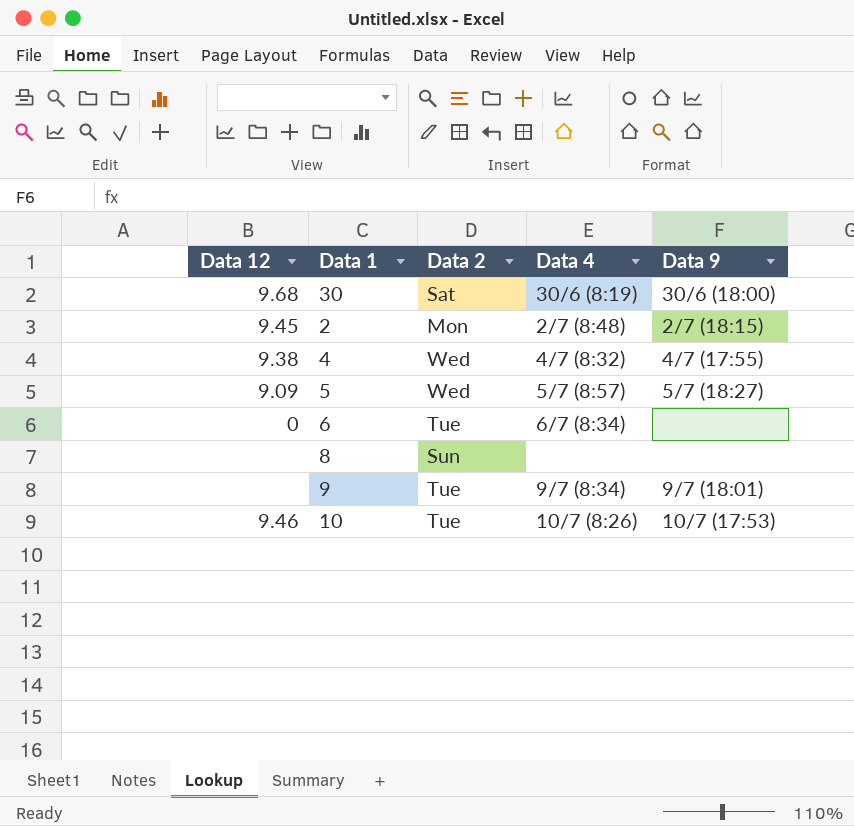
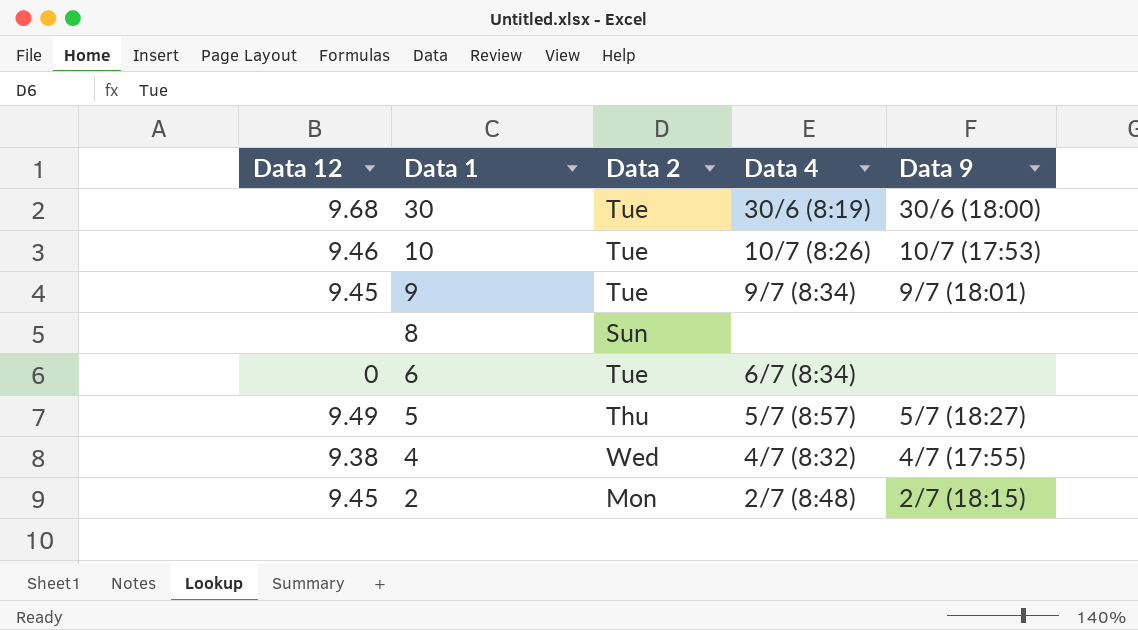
row order: none -> Data 1 descending
30 | Data 2: Sat -> Tue
9 | Data 12: none -> 9.45
5 | Data 12: 9.09 -> 9.49
5 | Data 2: Wed -> Thu

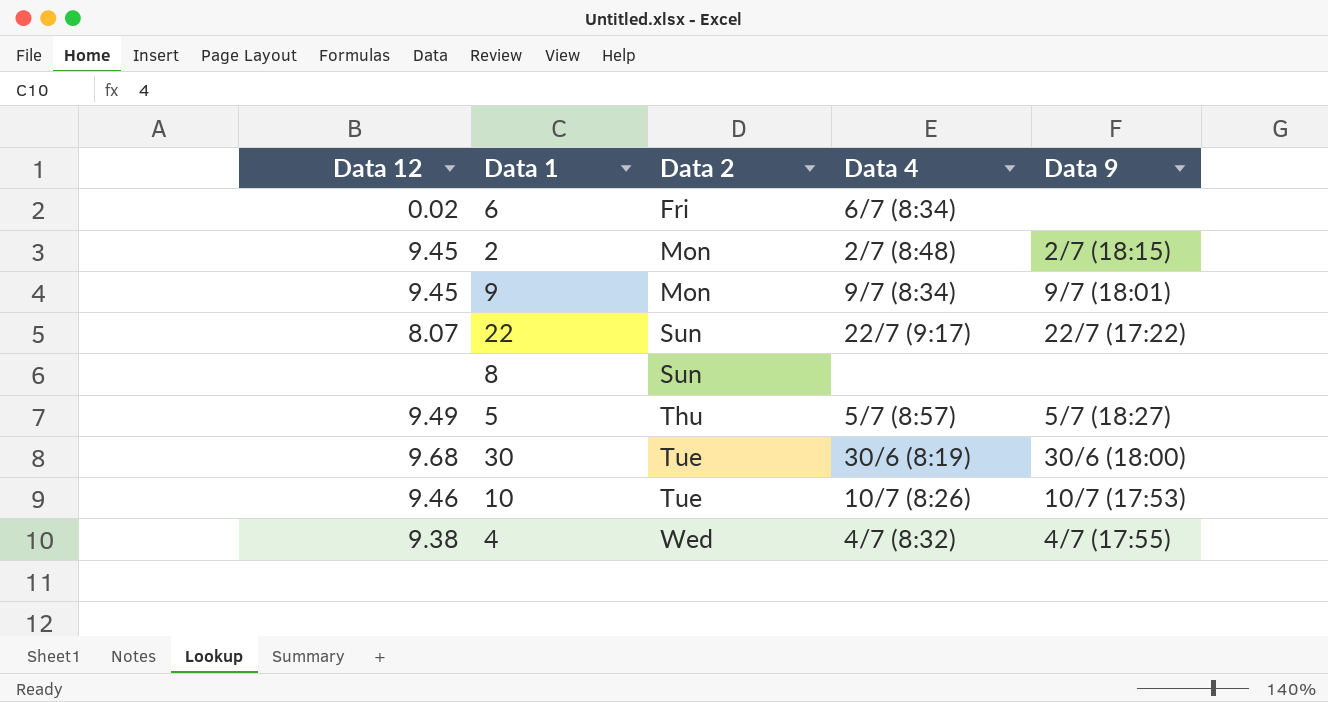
row order: Data 1 descending -> Data 2 ascending
6 | Data 12: 0 -> 0.02
6 | Data 2: Tue -> Fri
9 | Data 2: Tue -> Mon
row 22: none -> 8.07 | Sun | 22/7 (9:17) | 22/7 (17:22)

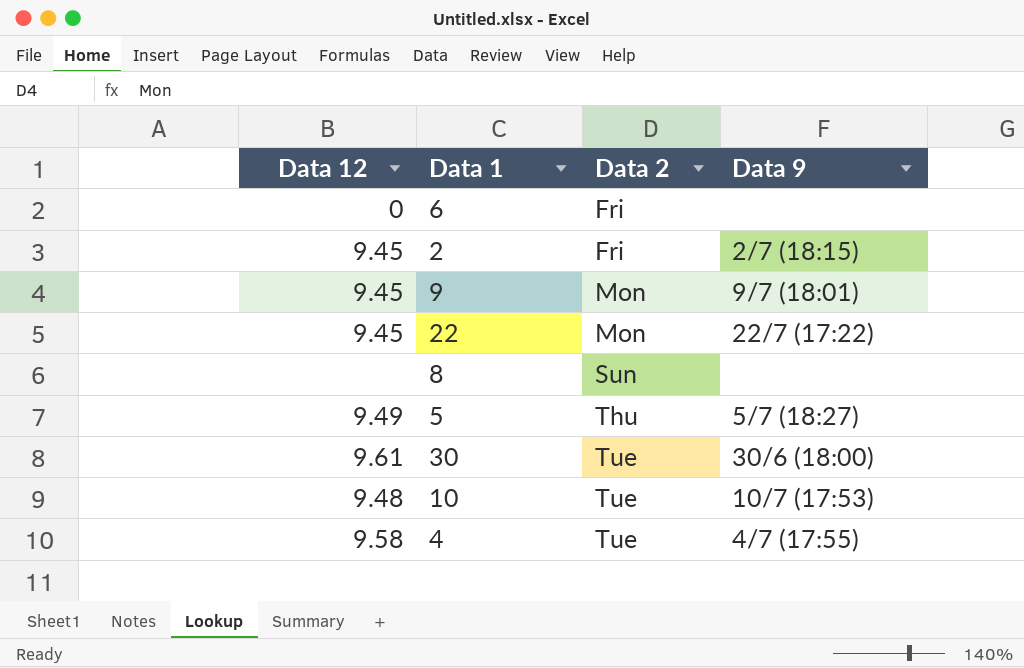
column Data 4 | position: 4 -> none
6 | Data 12: 0.02 -> 0
2 | Data 2: Mon -> Fri
22 | Data 12: 8.07 -> 9.45
22 | Data 2: Sun -> Mon
30 | Data 12: 9.68 -> 9.61
10 | Data 12: 9.46 -> 9.48
4 | Data 12: 9.38 -> 9.58
4 | Data 2: Wed -> Tue

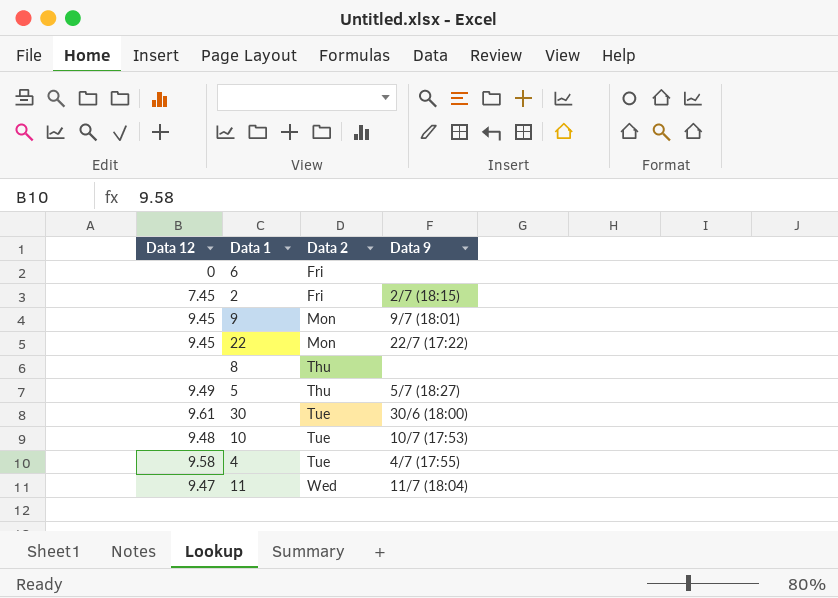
2 | Data 12: 9.45 -> 7.45
8 | Data 2: Sun -> Thu
row 11: none -> 9.47 | Wed | 11/7 (18:04)

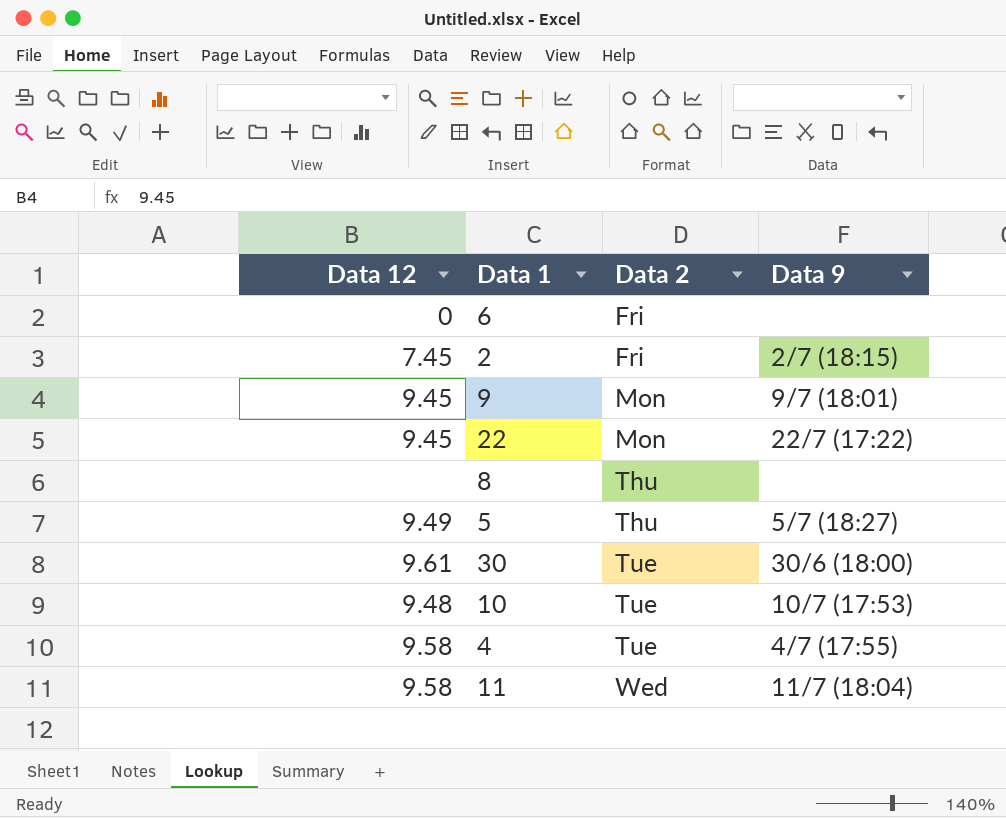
11 | Data 12: 9.47 -> 9.58

